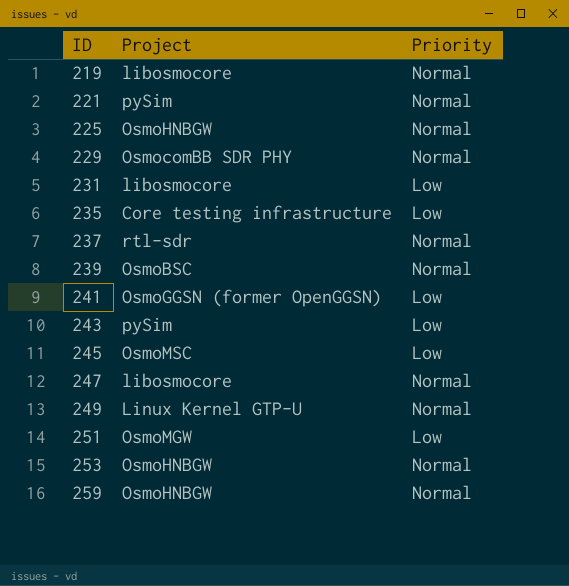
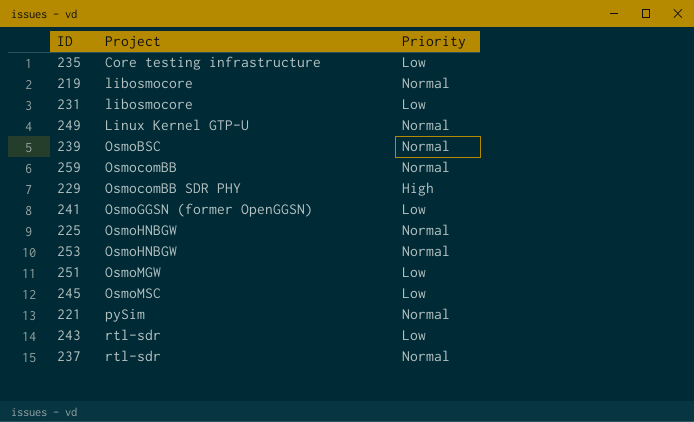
row order: ID ascending -> Project ascending
row 247: libosmocore | Normal -> none
259 | Project: OsmoHNBGW -> OsmocomBB
229 | Priority: Normal -> High
243 | Project: pySim -> rtl-sdr

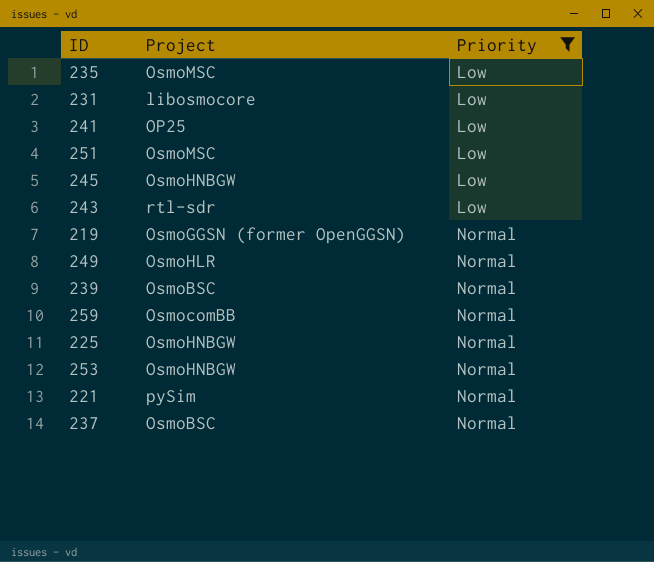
filter: none -> Priority != High
row order: Project ascending -> Priority ascending
235 | Project: Core testing infrastructure -> OsmoMSC
241 | Project: OsmoGGSN (former OpenGGSN) -> OP25
251 | Project: OsmoMGW -> OsmoMSC
245 | Project: OsmoMSC -> OsmoHNBGW
219 | Project: libosmocore -> OsmoGGSN (former OpenGGSN)
249 | Project: Linux Kernel GTP-U -> OsmoHLR
237 | Project: rtl-sdr -> OsmoBSC

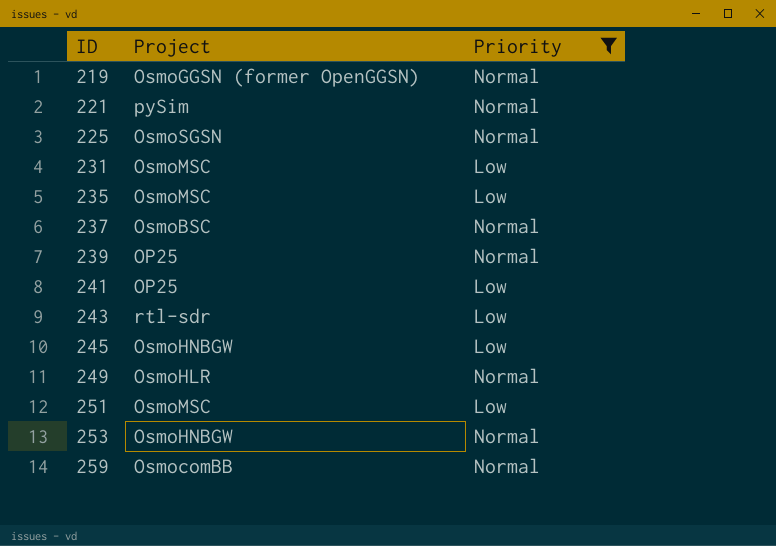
row order: Priority ascending -> ID ascending
225 | Project: OsmoHNBGW -> OsmoSGSN
231 | Project: libosmocore -> OsmoMSC
239 | Project: OsmoBSC -> OP25

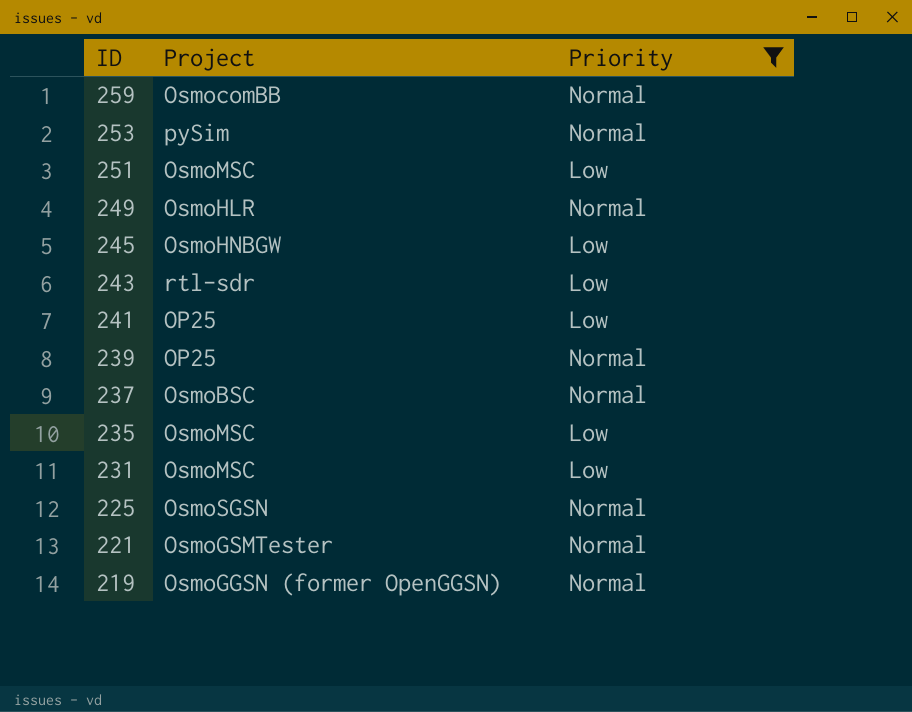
row order: ID ascending -> ID descending
253 | Project: OsmoHNBGW -> pySim
221 | Project: pySim -> OsmoGSMTester

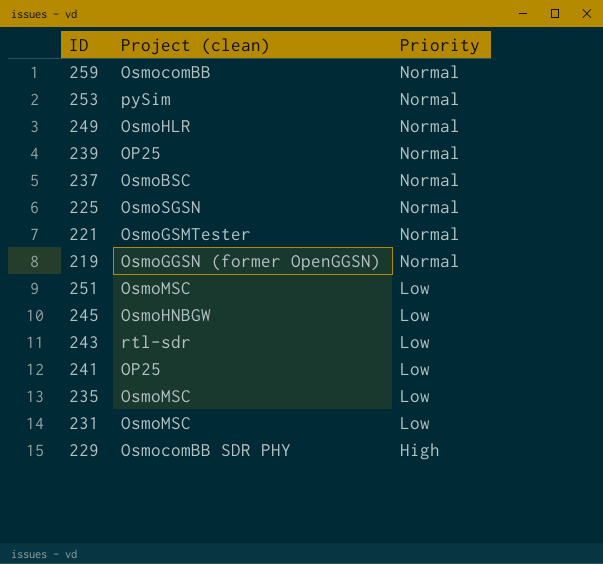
filter: Priority != High -> none
row order: ID descending -> Priority descending
column name: Project -> Project (clean)

